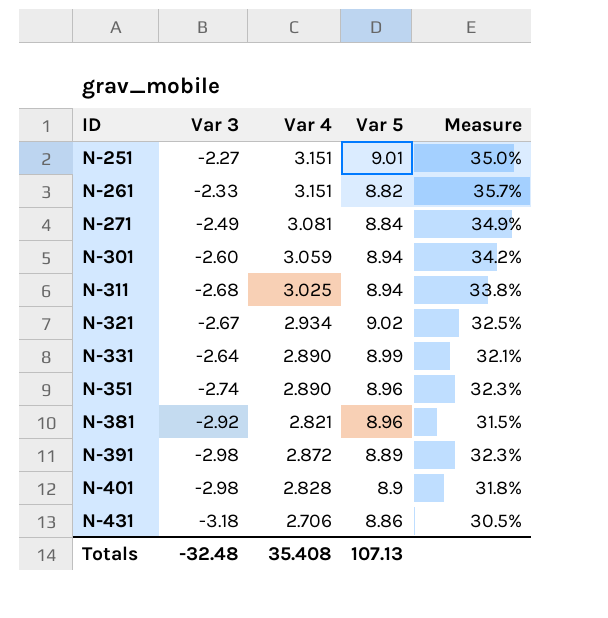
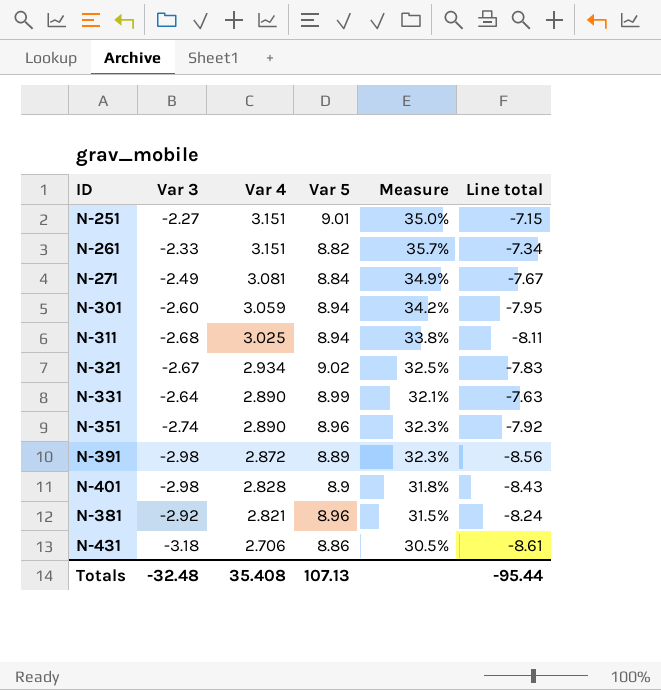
row order: ID ascending -> Var 4 descending
column Line total | formula: none -> [Var 3] * [Var 4]

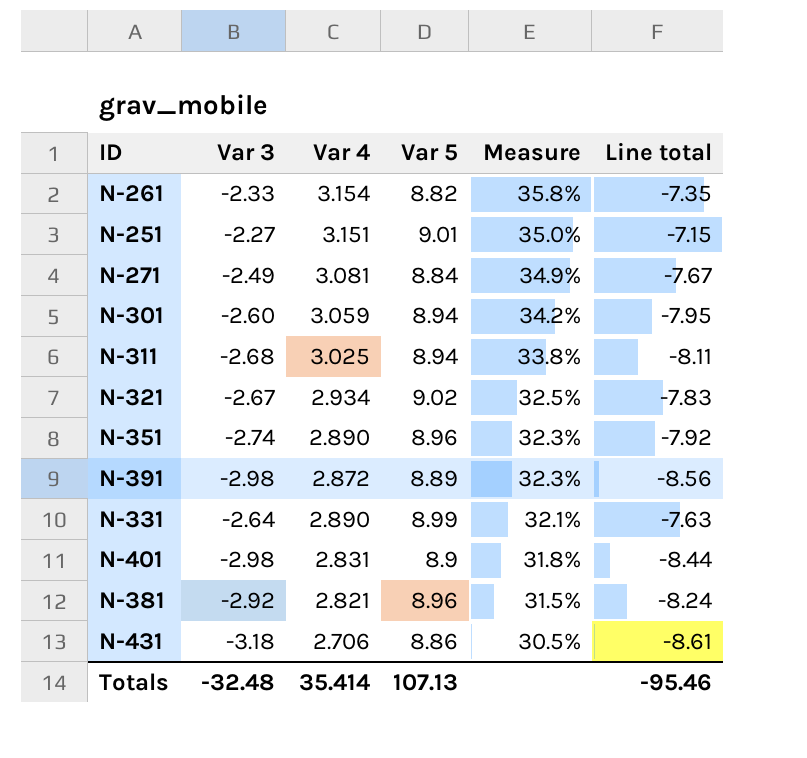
row order: Var 4 descending -> Measure descending
N-261 | Var 4: 3.151 -> 3.154
N-261 | Measure: 35.7% -> 35.8%
N-261 | Line total: -7.34 -> -7.35
N-401 | Var 4: 2.828 -> 2.831
N-401 | Line total: -8.43 -> -8.44
Totals | Var 4: 35.408 -> 35.414
Totals | Line total: -95.44 -> -95.46

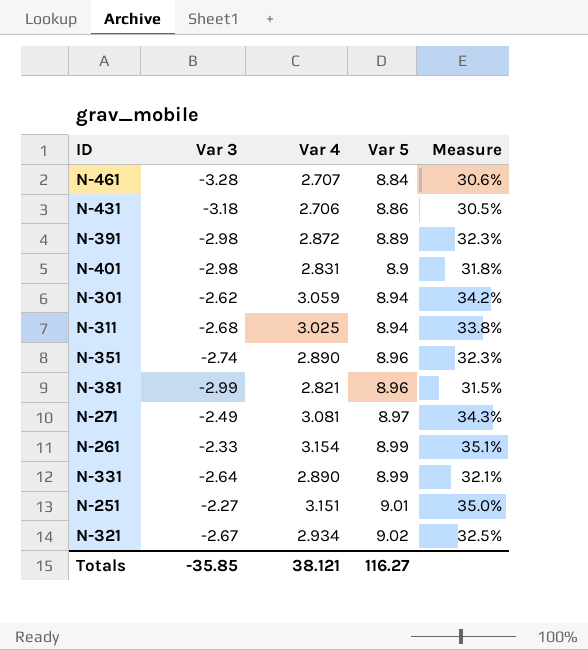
row order: Measure descending -> Var 5 ascending
column Line total | formula: [Var 3] * [Var 4] -> none
row N-461: none -> -3.28 | 2.707 | 8.84 | 30.6%
N-301 | Var 3: -2.60 -> -2.62
N-381 | Var 3: -2.92 -> -2.99
N-271 | Var 5: 8.84 -> 8.97
N-271 | Measure: 34.9% -> 34.3%
N-261 | Var 5: 8.82 -> 8.99
N-261 | Measure: 35.8% -> 35.1%
Totals | Var 3: -32.48 -> -35.85
Totals | Var 4: 35.414 -> 38.121
Totals | Var 5: 107.13 -> 116.27

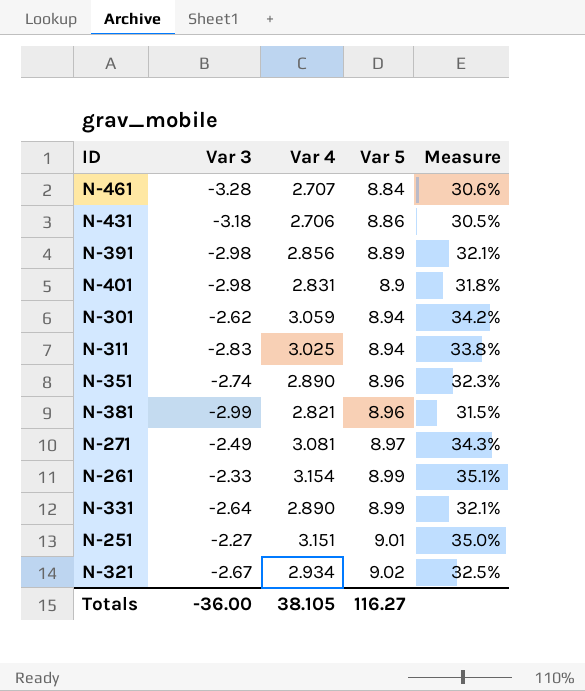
N-391 | Var 4: 2.872 -> 2.856
N-391 | Measure: 32.3% -> 32.1%
N-311 | Var 3: -2.68 -> -2.83
Totals | Var 3: -35.85 -> -36.00
Totals | Var 4: 38.121 -> 38.105

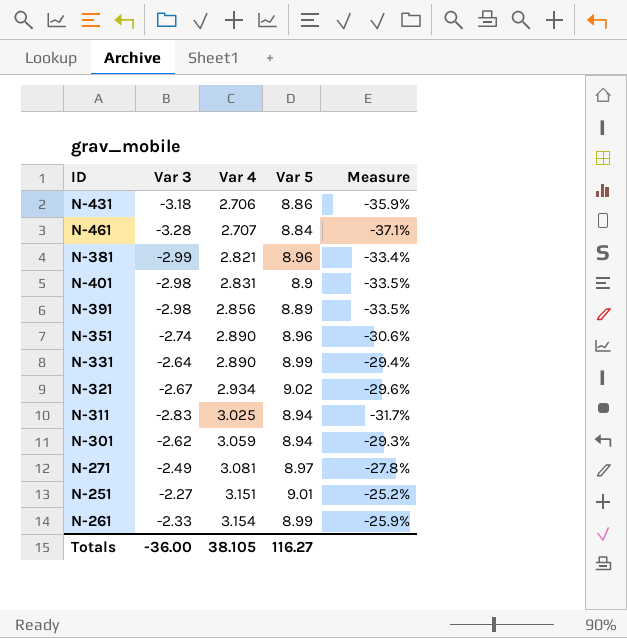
row order: Var 5 ascending -> Var 4 ascending
column Measure | formula: [Var 4] / [Var 5] -> [Var 3] / [Var 5]

